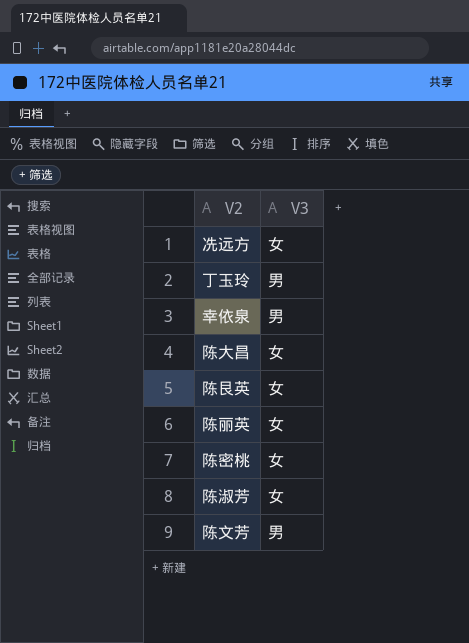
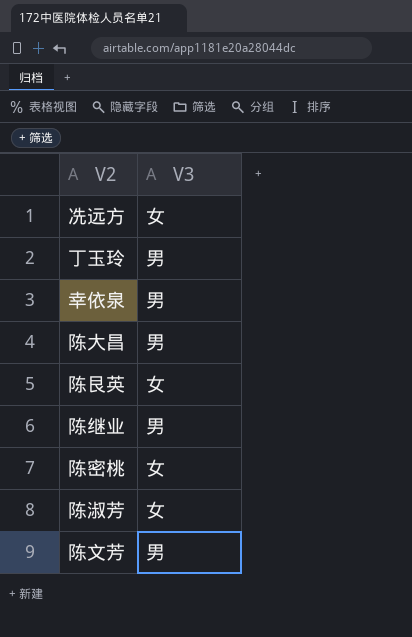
row 陈丽英: 女 -> none
陈大昌 | V3: 女 -> 男
row 陈继业: none -> 男

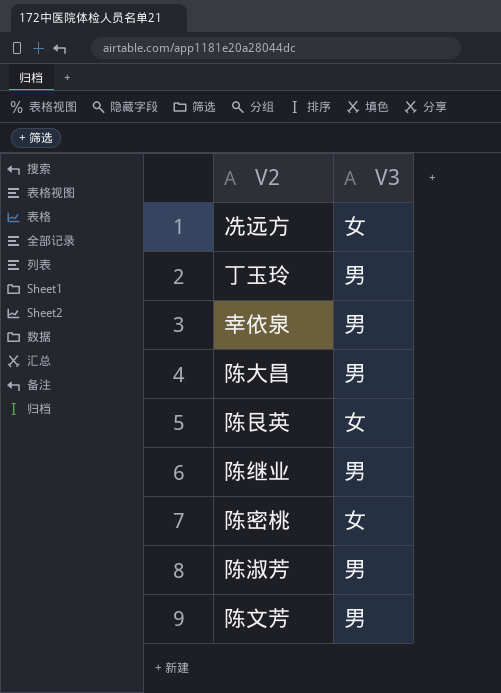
陈淑芳 | V3: 女 -> 男

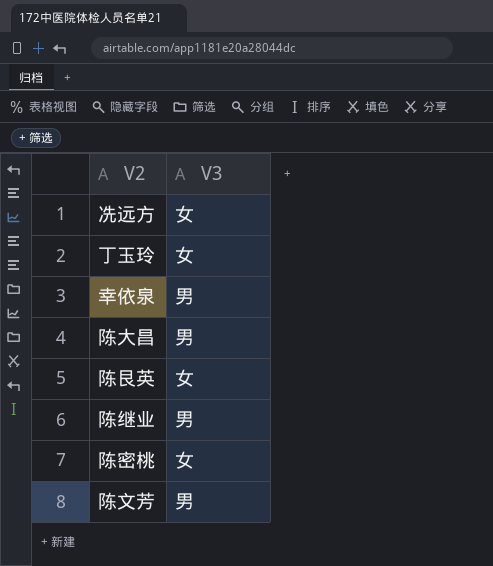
row 陈淑芳: 男 -> none
丁玉玲 | V3: 男 -> 女

